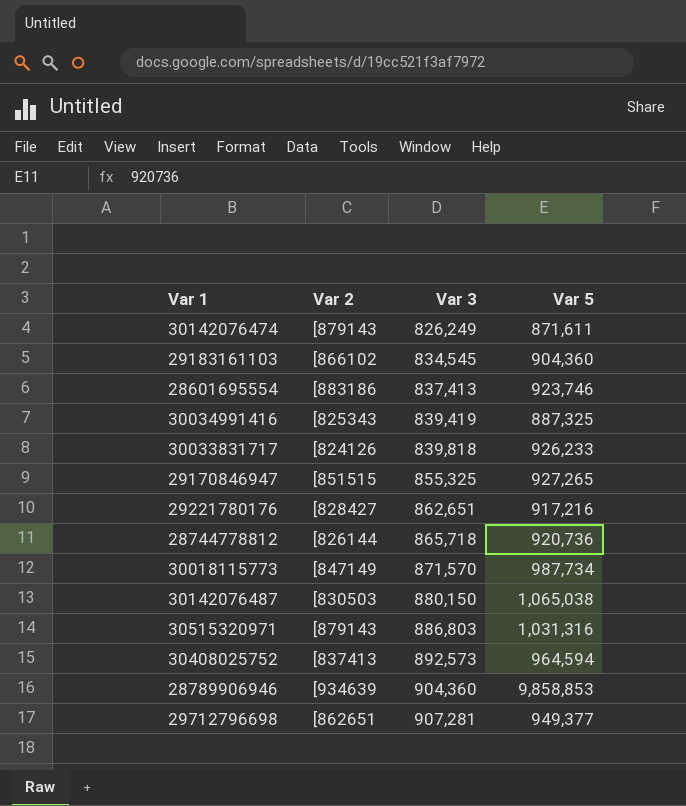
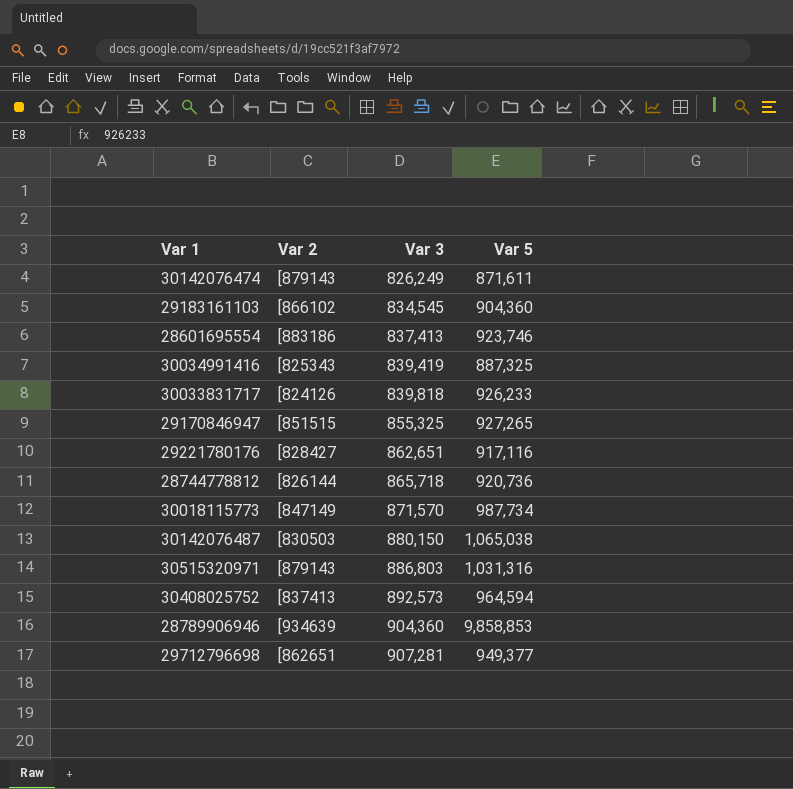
29221780176 | Var 5: 917,216 -> 917,116

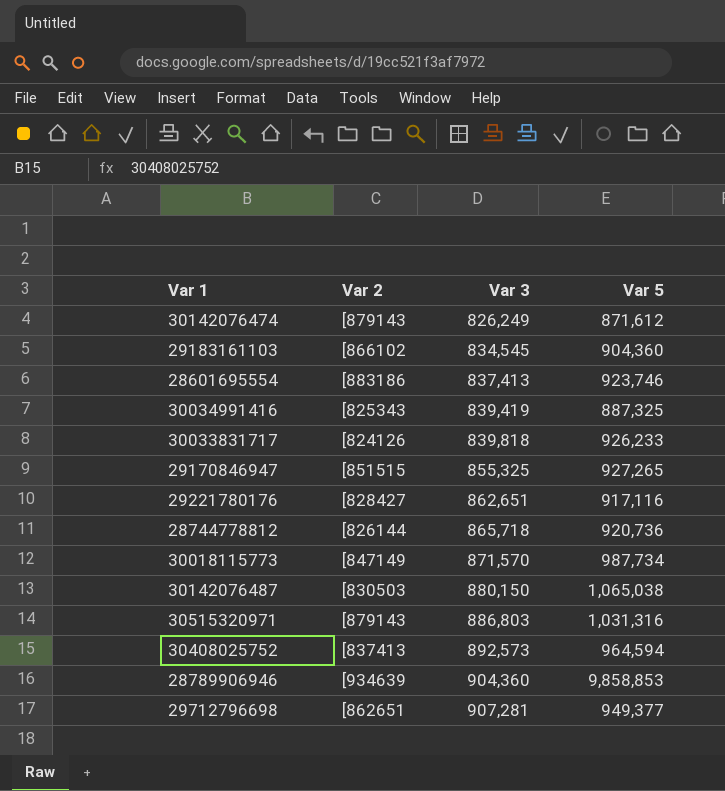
30142076474 | Var 5: 871,611 -> 871,612

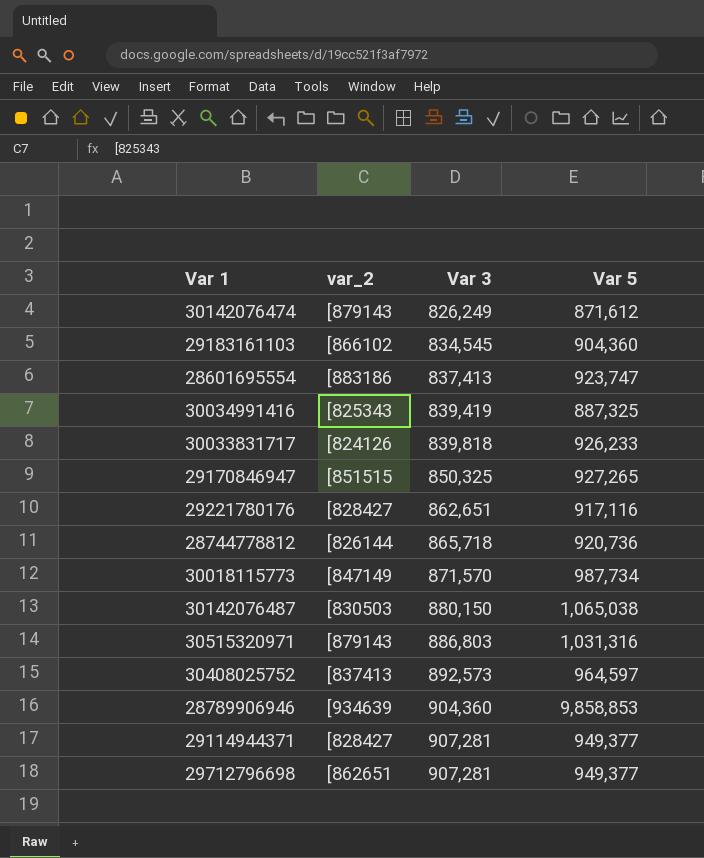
column name: Var 2 -> var_2
28601695554 | Var 5: 923,746 -> 923,747
29170846947 | Var 3: 855,325 -> 850,325
30408025752 | Var 5: 964,594 -> 964,597
row 29114944371: none -> [828427 | 907,281 | 949,377

